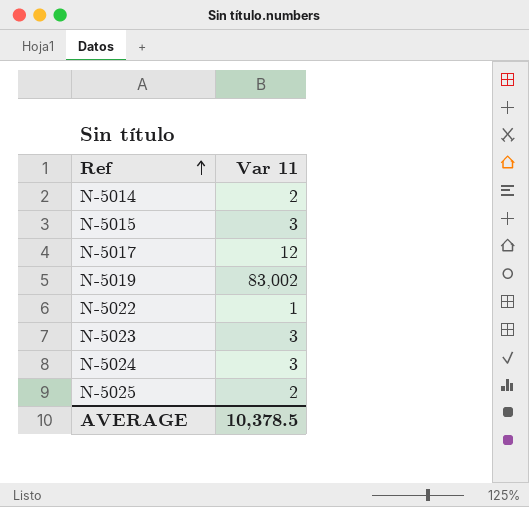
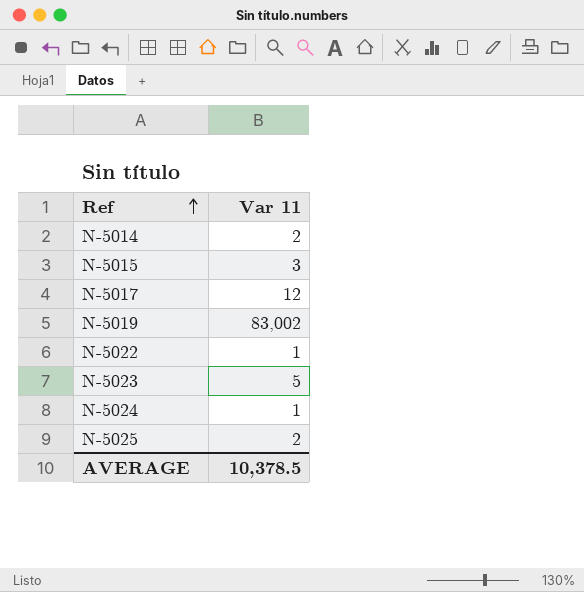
N-5023 | Var 11: 3 -> 5
N-5024 | Var 11: 3 -> 1

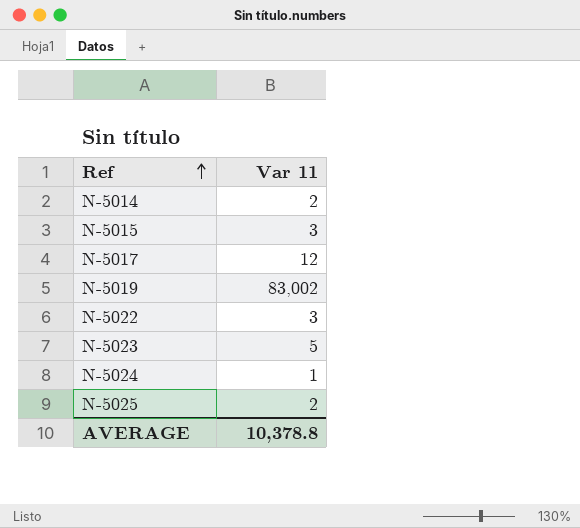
N-5022 | Var 11: 1 -> 3
AVERAGE | Var 11: 10,378.5 -> 10,378.8

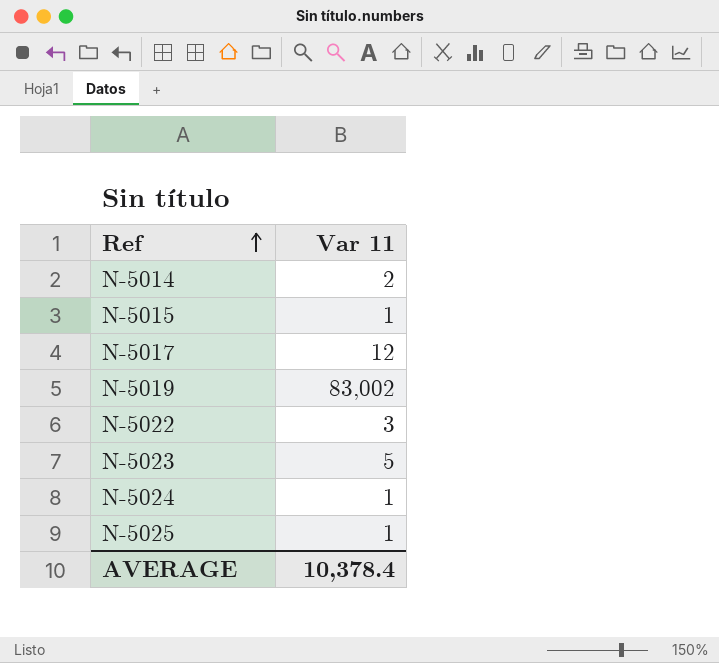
N-5015 | Var 11: 3 -> 1
N-5025 | Var 11: 2 -> 1
AVERAGE | Var 11: 10,378.8 -> 10,378.4

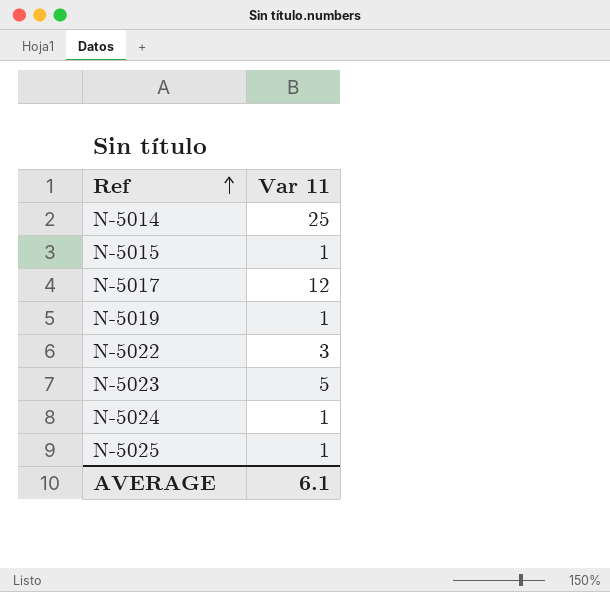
N-5014 | Var 11: 2 -> 25
N-5019 | Var 11: 83,002 -> 1
AVERAGE | Var 11: 10,378.4 -> 6.1

